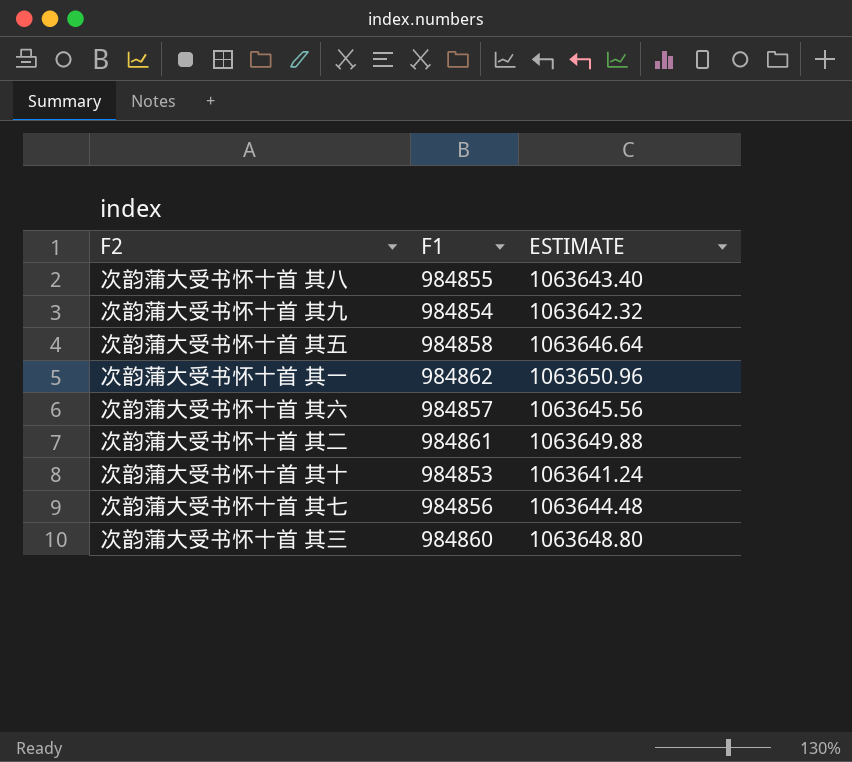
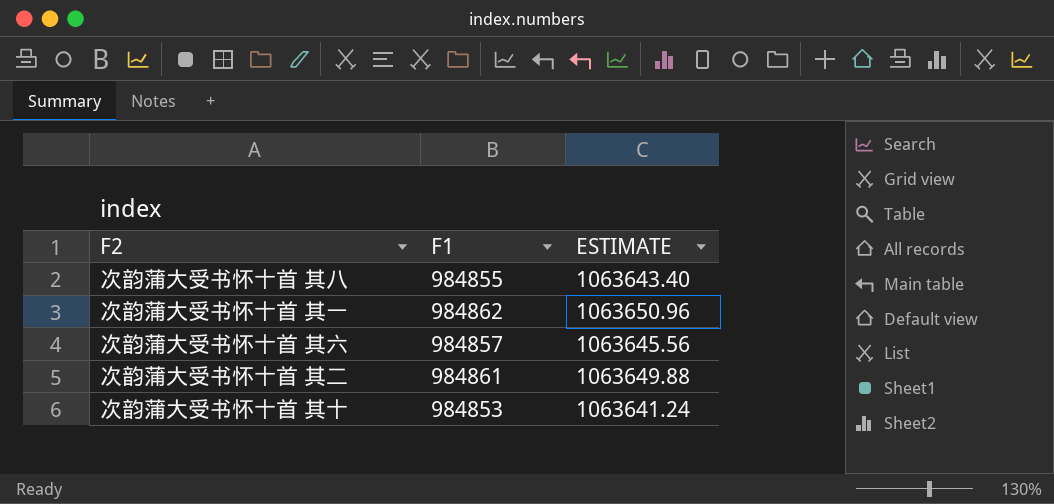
row 次韵蒲大受书怀十首 其九: 984854 | 1063642.32 -> none
row 次韵蒲大受书怀十首 其五: 984858 | 1063646.64 -> none
row 次韵蒲大受书怀十首 其七: 984856 | 1063644.48 -> none
row 次韵蒲大受书怀十首 其三: 984860 | 1063648.80 -> none

